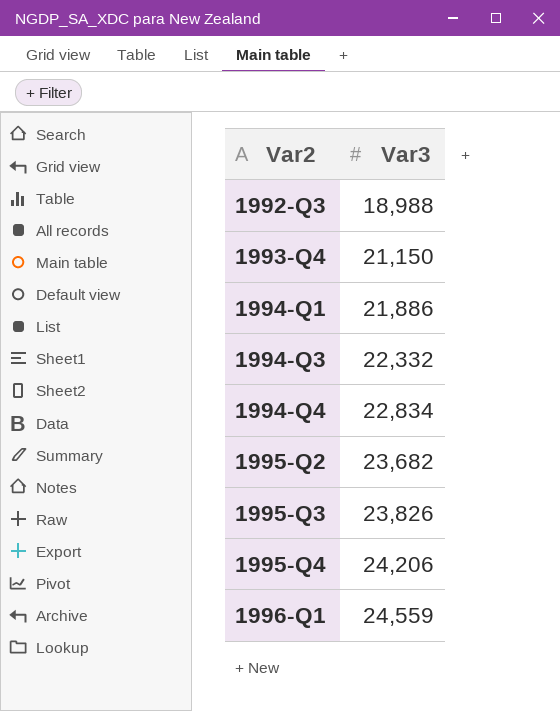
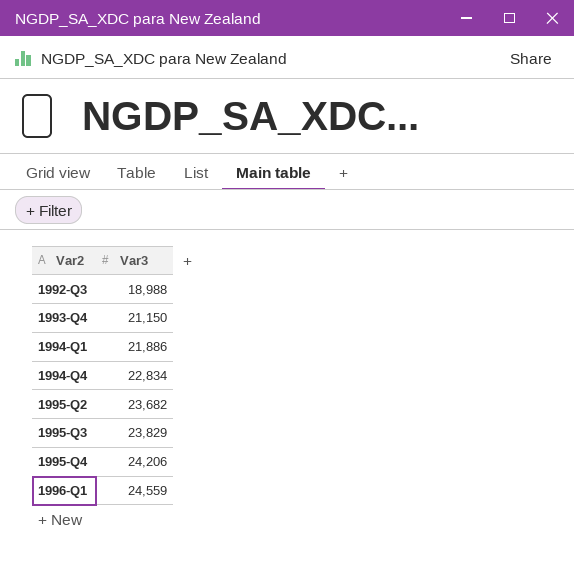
row 1994-Q3: 22,332 -> none
1995-Q3 | Var3: 23,826 -> 23,829

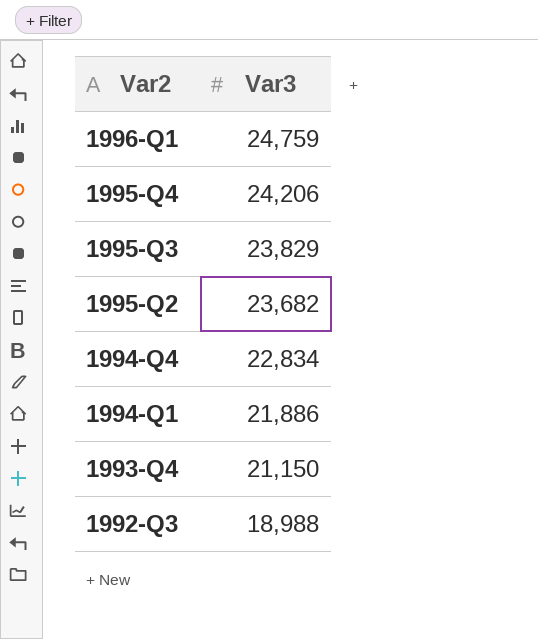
row order: Var2 ascending -> Var2 descending
1996-Q1 | Var3: 24,559 -> 24,759

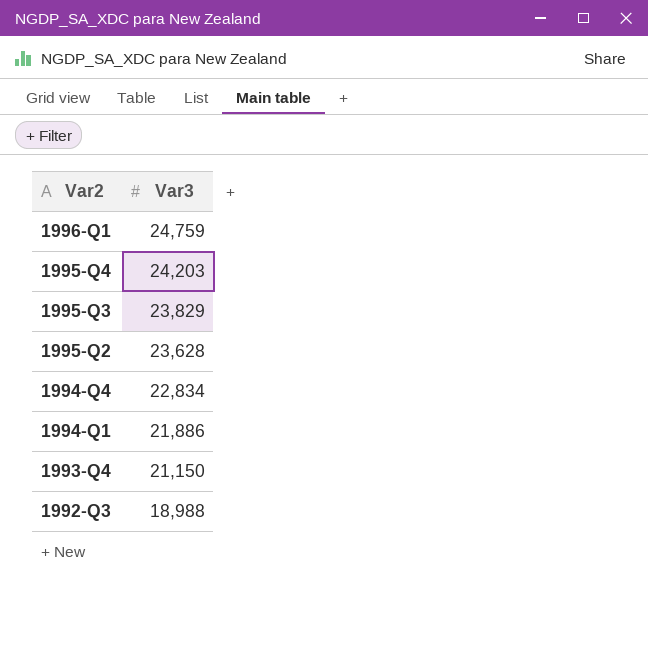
1995-Q4 | Var3: 24,206 -> 24,203
1995-Q2 | Var3: 23,682 -> 23,628

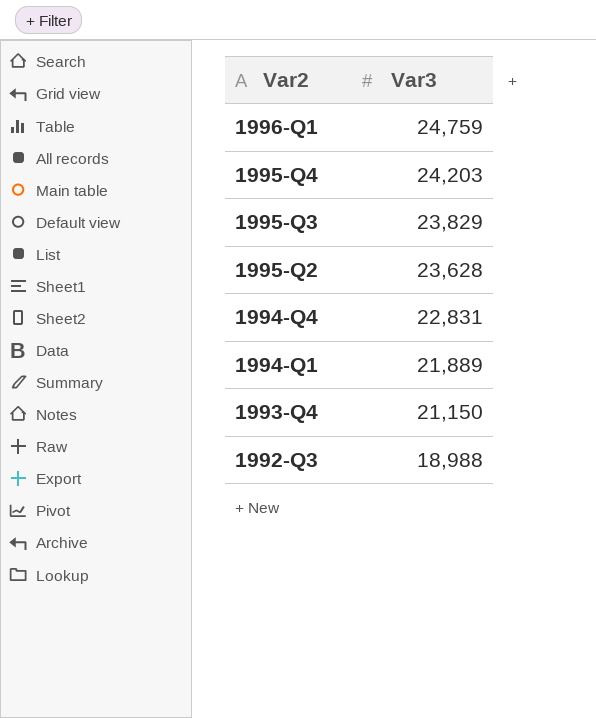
1994-Q4 | Var3: 22,834 -> 22,831
1994-Q1 | Var3: 21,886 -> 21,889

